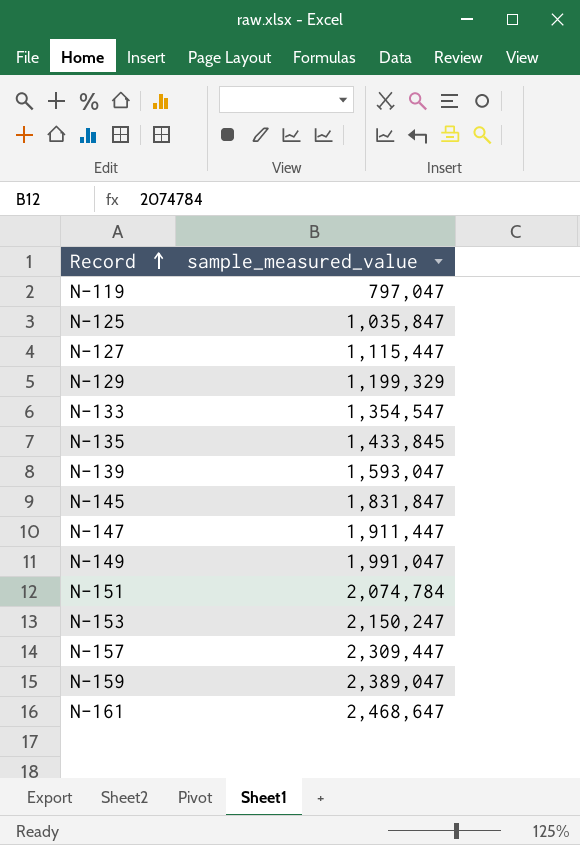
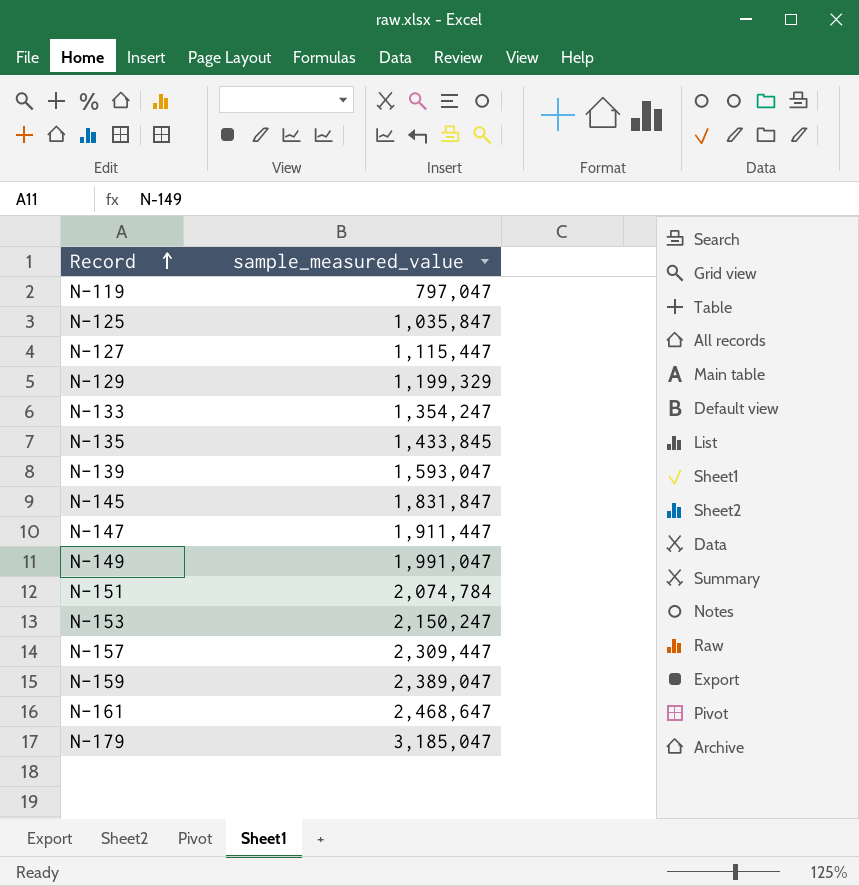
N-133 | sample_measured_value: 1,354,547 -> 1,354,247
row N-179: none -> 3,185,047

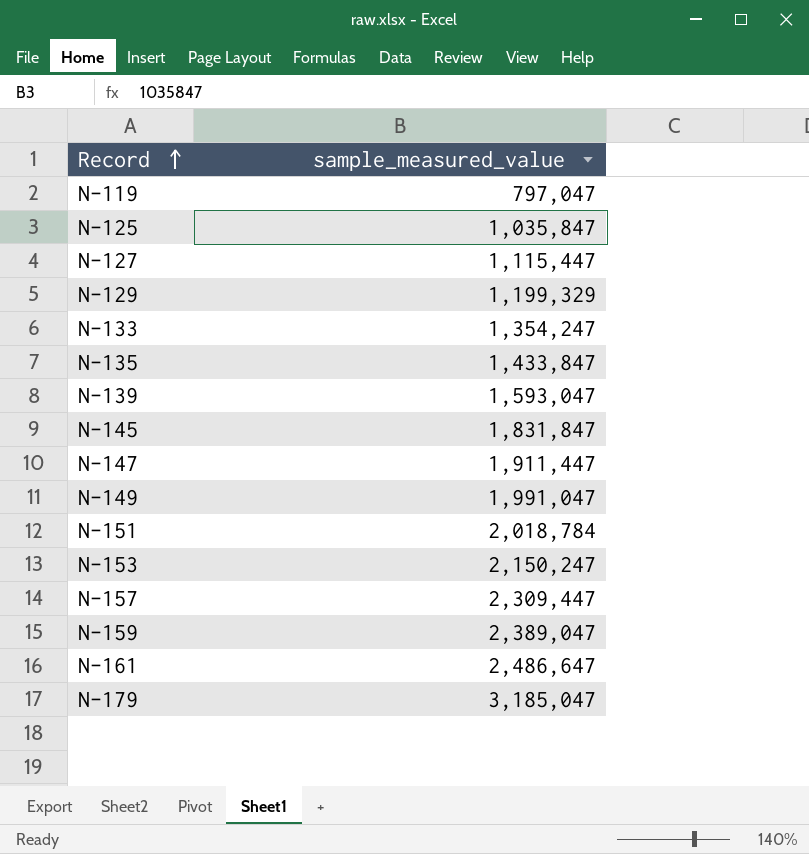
N-135 | sample_measured_value: 1,433,845 -> 1,433,847
N-151 | sample_measured_value: 2,074,784 -> 2,018,784
N-161 | sample_measured_value: 2,468,647 -> 2,486,647

